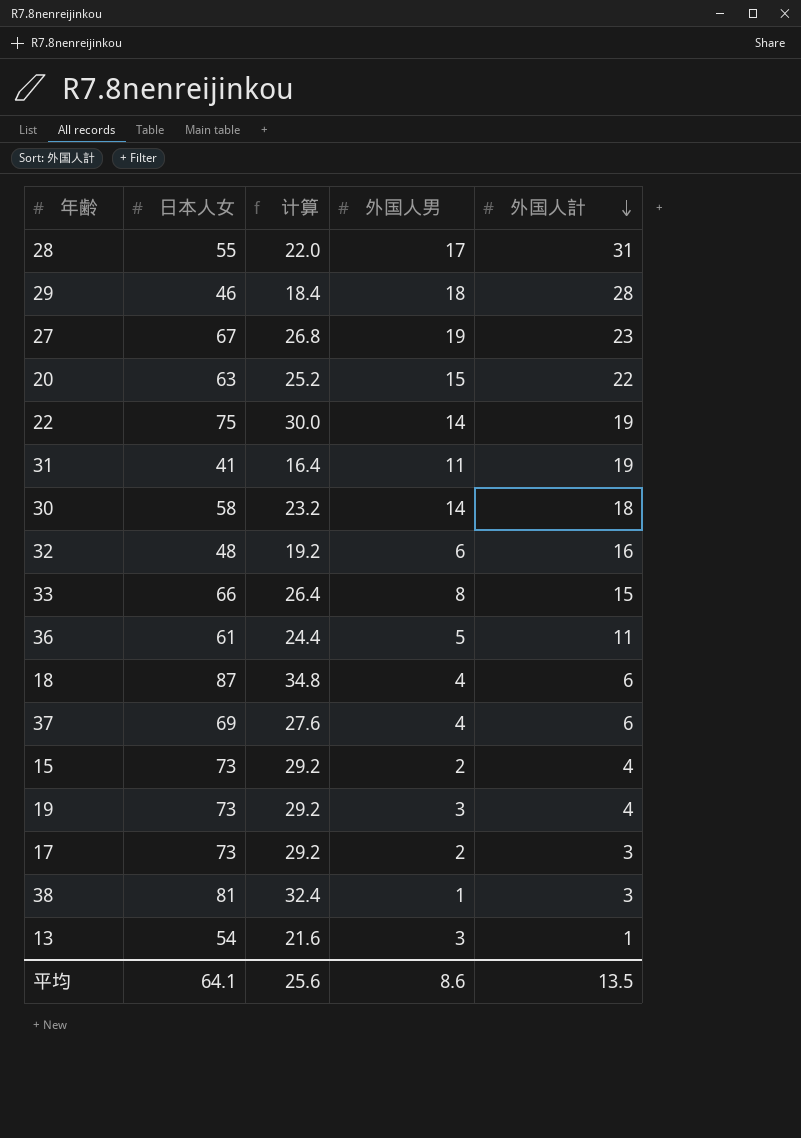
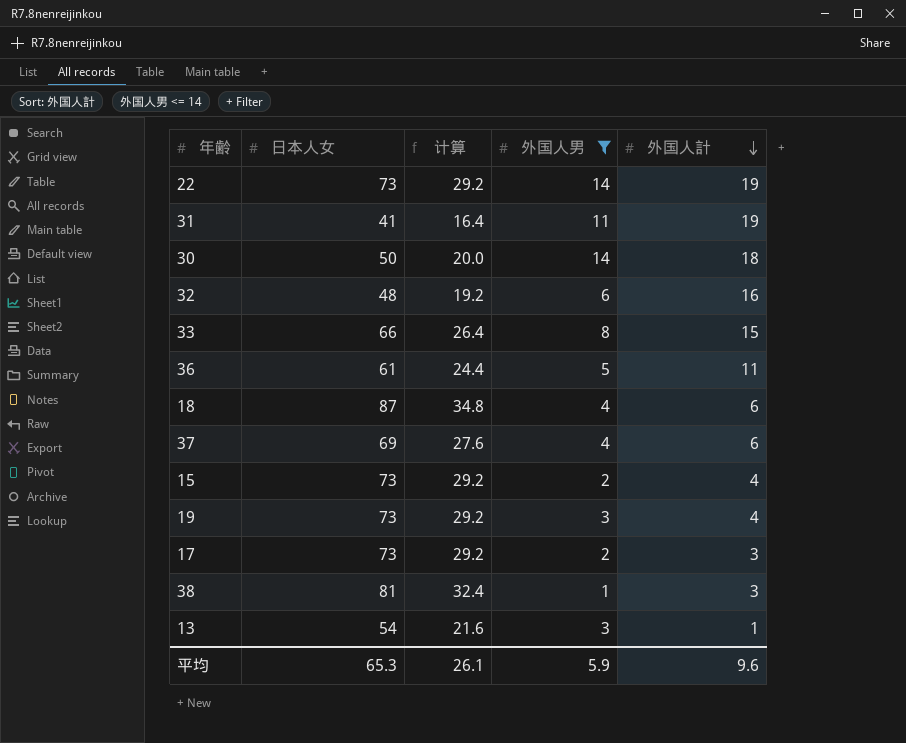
filter: none -> 外国人男 <= 14
22 | 日本人女: 75 -> 73
22 | 计算: 30.0 -> 29.2
30 | 日本人女: 58 -> 50
30 | 计算: 23.2 -> 20.0
平均 | 日本人女: 64.1 -> 65.3
平均 | 计算: 25.6 -> 26.1
平均 | 外国人男: 8.6 -> 5.9
平均 | 外国人計: 13.5 -> 9.6

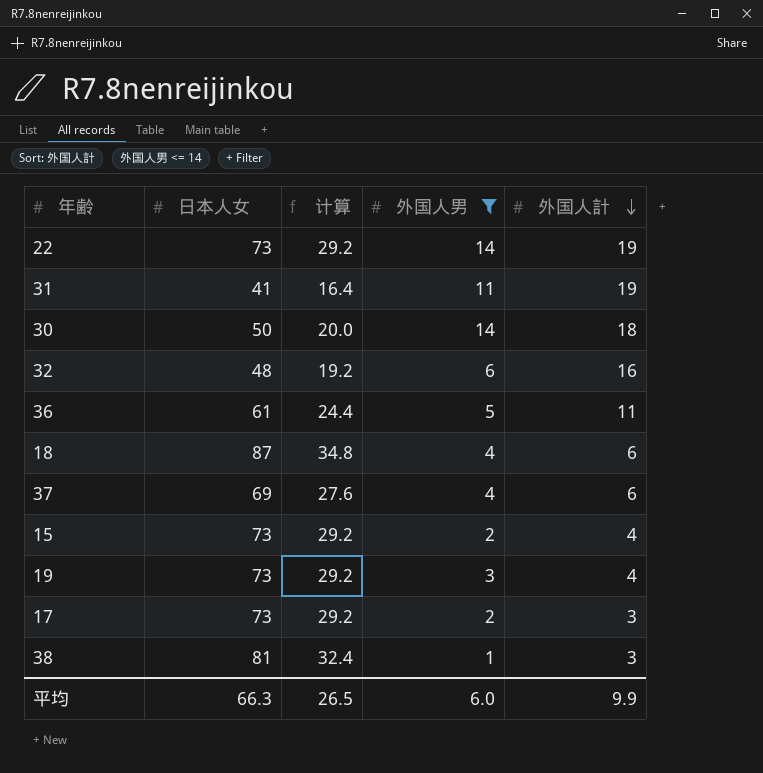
row 33: 66 | 26.4 | 8 | 15 -> none
row 13: 54 | 21.6 | 3 | 1 -> none
平均 | 日本人女: 65.3 -> 66.3
平均 | 计算: 26.1 -> 26.5
平均 | 外国人男: 5.9 -> 6.0
平均 | 外国人計: 9.6 -> 9.9

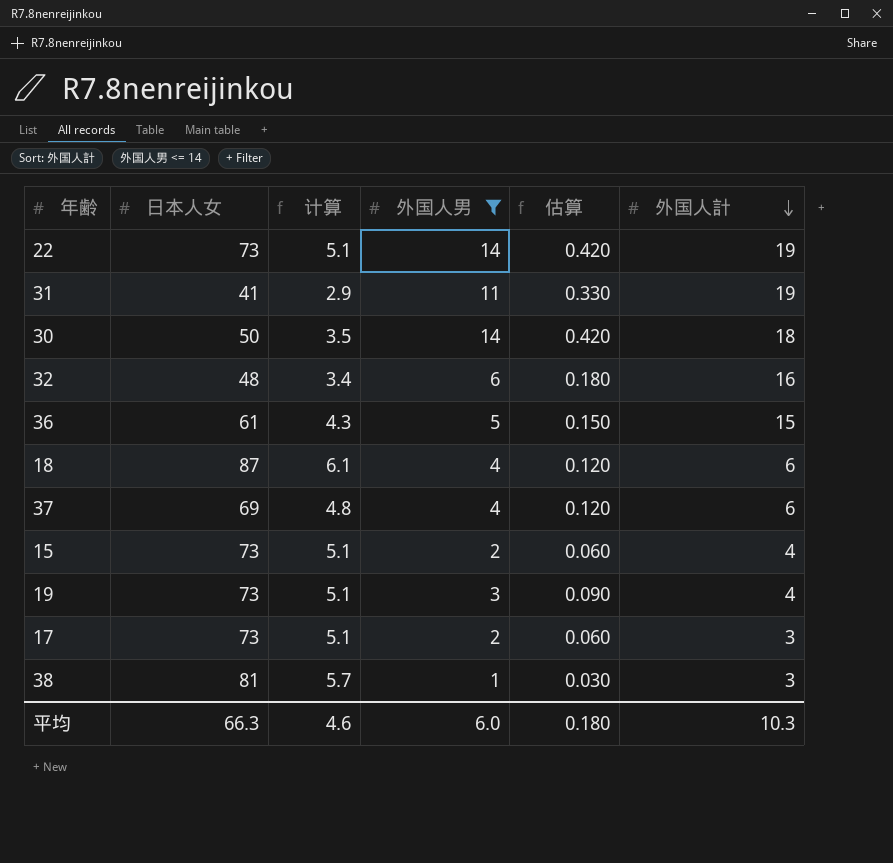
column 计算 | formula: [日本人女] * 0.4 -> [日本人女] * 0.07
column 估算 | formula: none -> [外国人男] * 0.03
36 | 外国人計: 11 -> 15
平均 | 计算: 26.5 -> 4.6
平均 | 外国人計: 9.9 -> 10.3

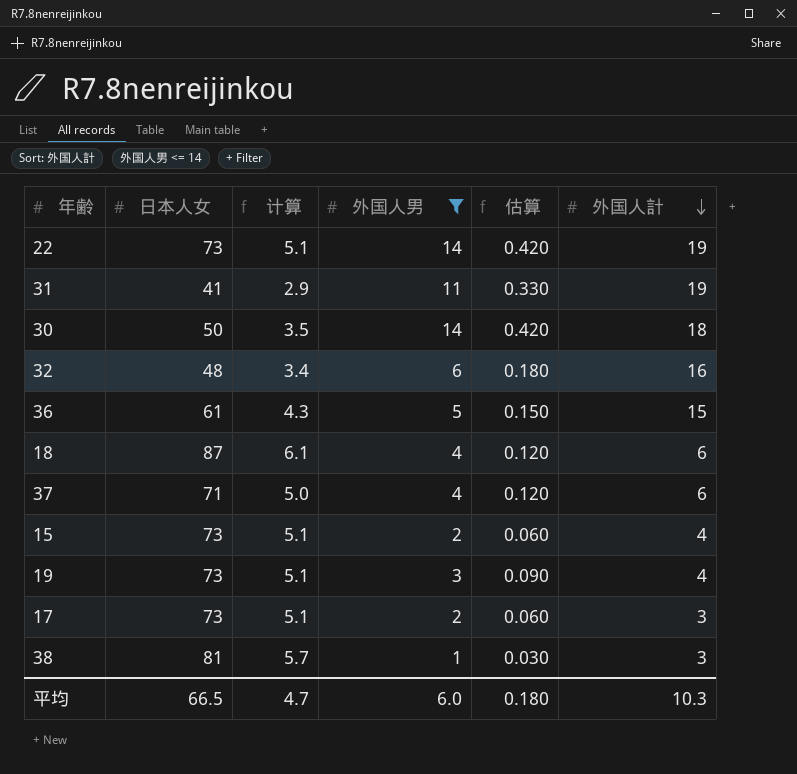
37 | 日本人女: 69 -> 71
37 | 计算: 4.8 -> 5.0
平均 | 日本人女: 66.3 -> 66.5
平均 | 计算: 4.6 -> 4.7

